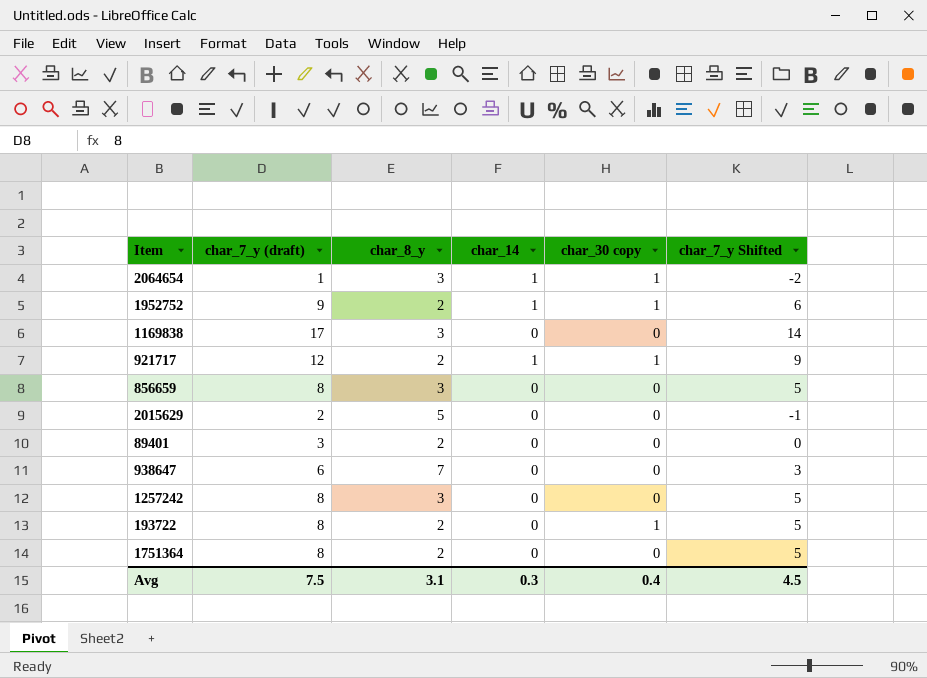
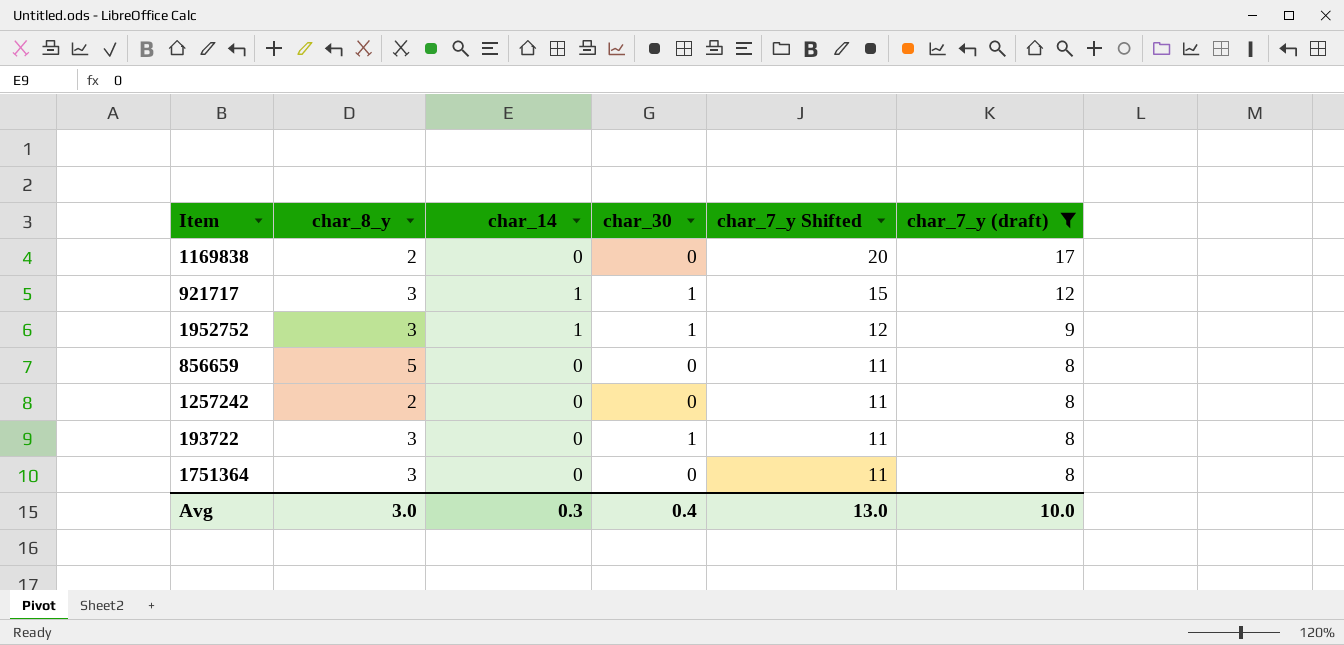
filter: none -> char_7_y (draft) >= 8
row order: none -> char_7_y Shifted descending
column name: char_30 copy -> char_30
column char_7_y Shifted | formula: [char_7_y (draft)] - 3 -> [char_7_y (draft)] + 3
column char_7_y (draft) | position: 2 -> 6
1169838 | char_8_y: 3 -> 2
921717 | char_8_y: 2 -> 3
1952752 | char_8_y: 2 -> 3
856659 | char_8_y: 3 -> 5
1257242 | char_8_y: 3 -> 2
193722 | char_8_y: 2 -> 3
1751364 | char_8_y: 2 -> 3
Avg | char_8_y: 3.1 -> 3.0
Avg | char_7_y Shifted: 4.5 -> 13.0
Avg | char_7_y (draft): 7.5 -> 10.0

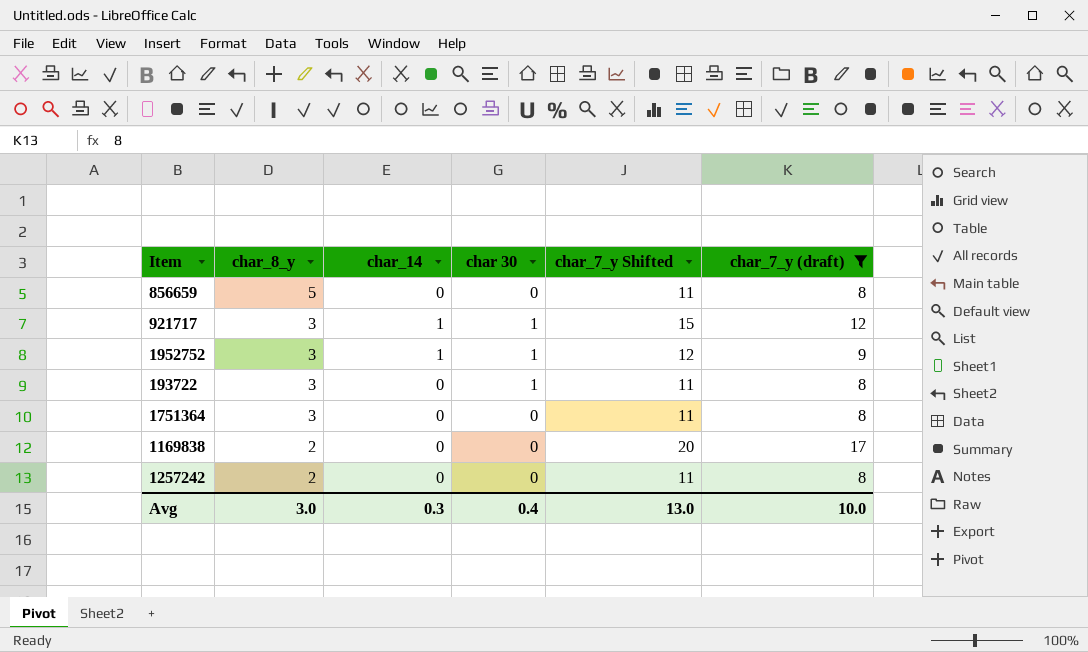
row order: char_7_y Shifted descending -> char_8_y descending
column name: char_30 -> char 30

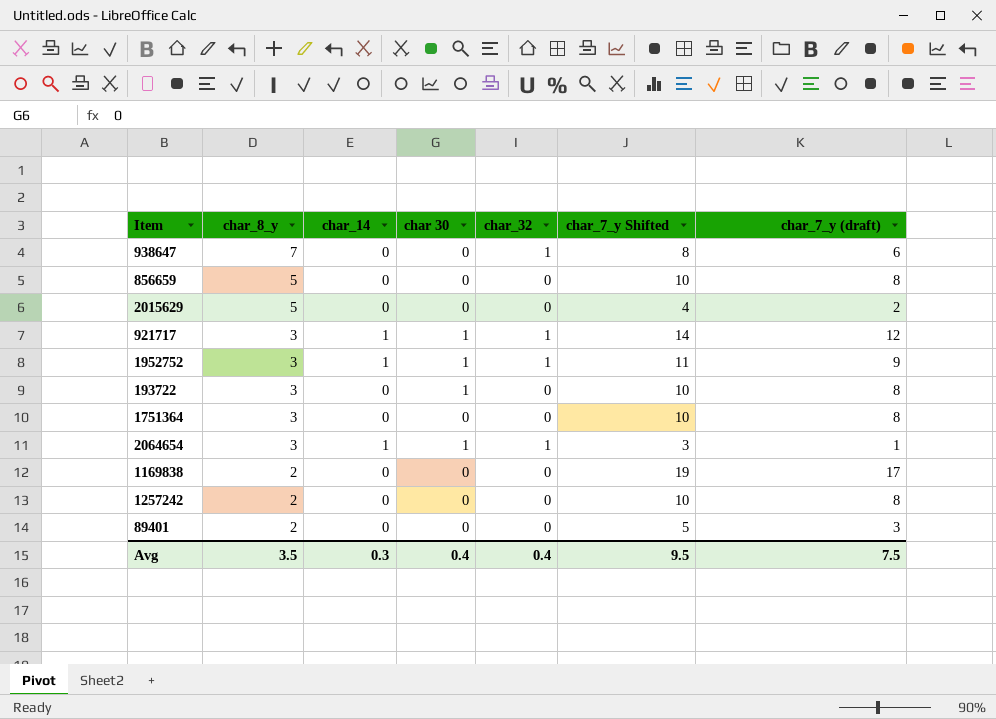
filter: char_7_y (draft) >= 8 -> none
column char_32 | position: none -> 5
column char_7_y Shifted | formula: [char_7_y (draft)] + 3 -> [char_7_y (draft)] + 2
Avg | char_8_y: 3.0 -> 3.5
Avg | char_7_y Shifted: 13.0 -> 9.5
Avg | char_7_y (draft): 10.0 -> 7.5

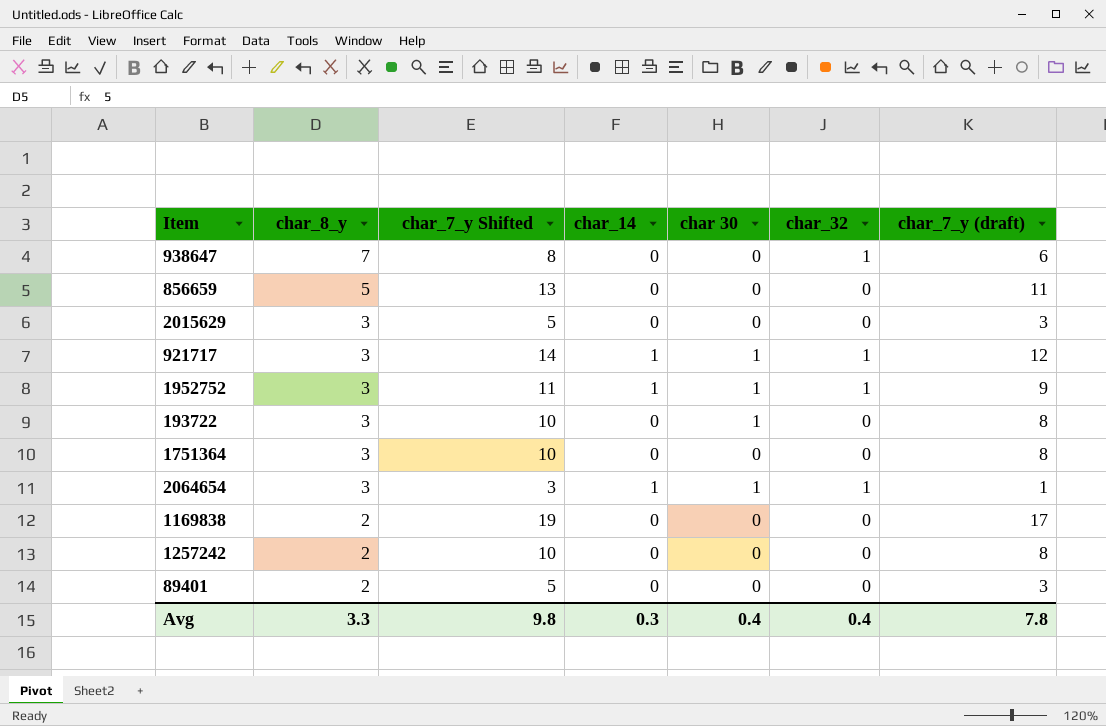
column char_7_y Shifted | position: 6 -> 3
856659 | char_7_y Shifted: 10 -> 13
856659 | char_7_y (draft): 8 -> 11
2015629 | char_8_y: 5 -> 3
2015629 | char_7_y Shifted: 4 -> 5
2015629 | char_7_y (draft): 2 -> 3
Avg | char_8_y: 3.5 -> 3.3
Avg | char_7_y Shifted: 9.5 -> 9.8
Avg | char_7_y (draft): 7.5 -> 7.8

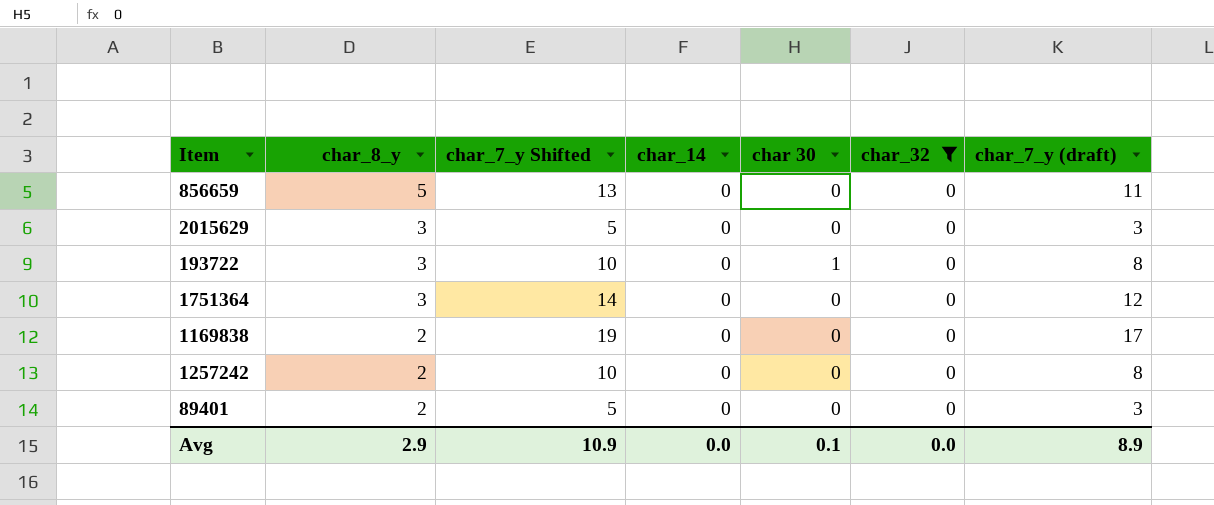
filter: none -> char_32 = 0
1751364 | char_7_y Shifted: 10 -> 14
1751364 | char_7_y (draft): 8 -> 12
Avg | char_8_y: 3.3 -> 2.9
Avg | char_7_y Shifted: 9.8 -> 10.9
Avg | char_14: 0.3 -> 0.0
Avg | char 30: 0.4 -> 0.1
Avg | char_32: 0.4 -> 0.0
Avg | char_7_y (draft): 7.8 -> 8.9

